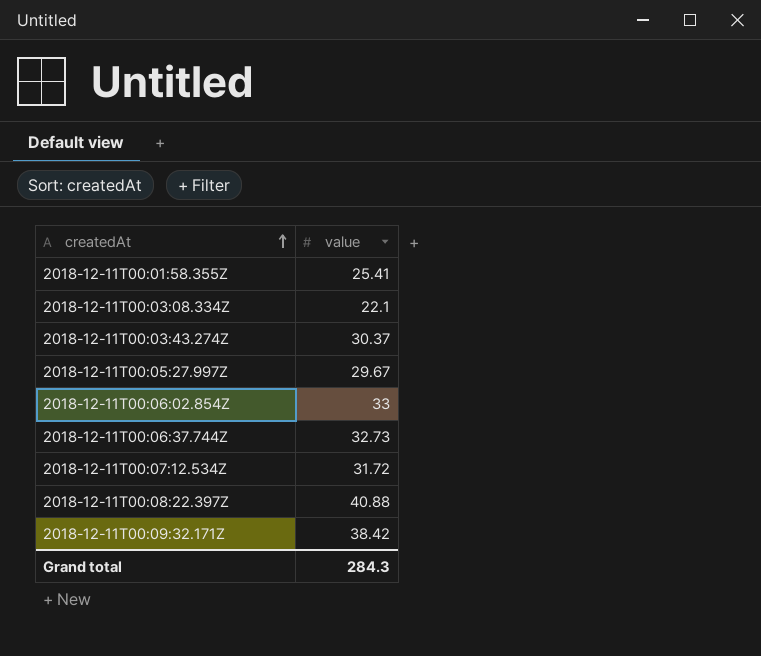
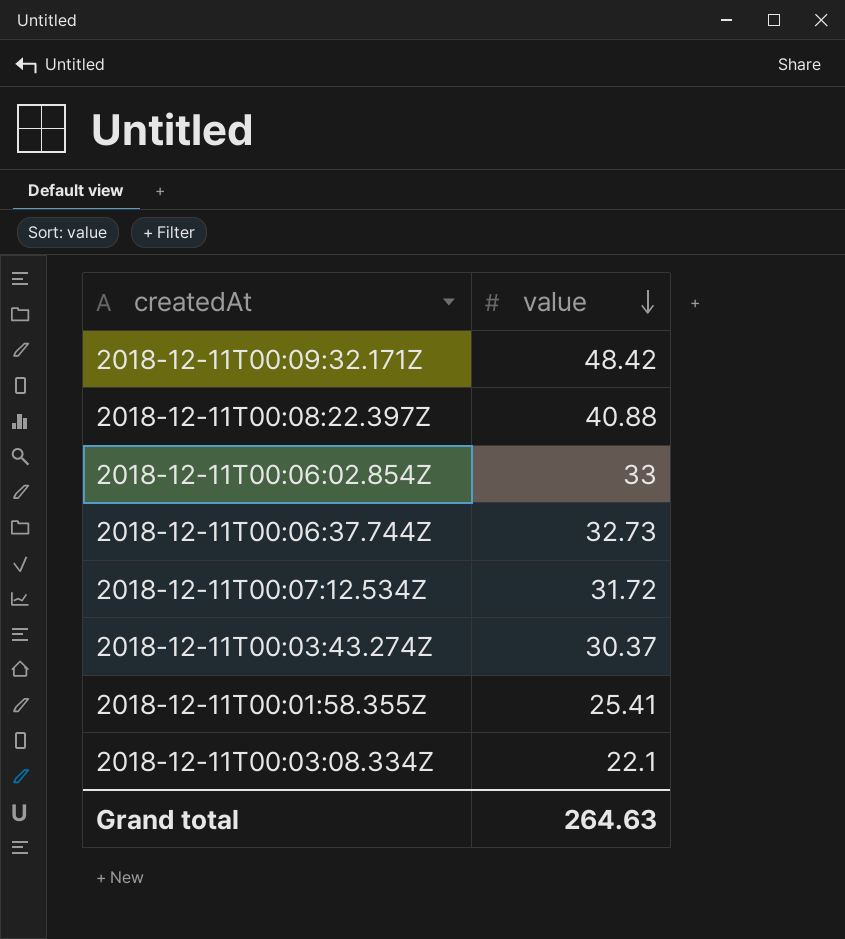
row order: createdAt ascending -> value descending
row 2018-12-11T00:05:27.997Z: 29.67 -> none
2018-12-11T00:09:32.171Z | value: 38.42 -> 48.42
Grand total | value: 284.3 -> 264.63

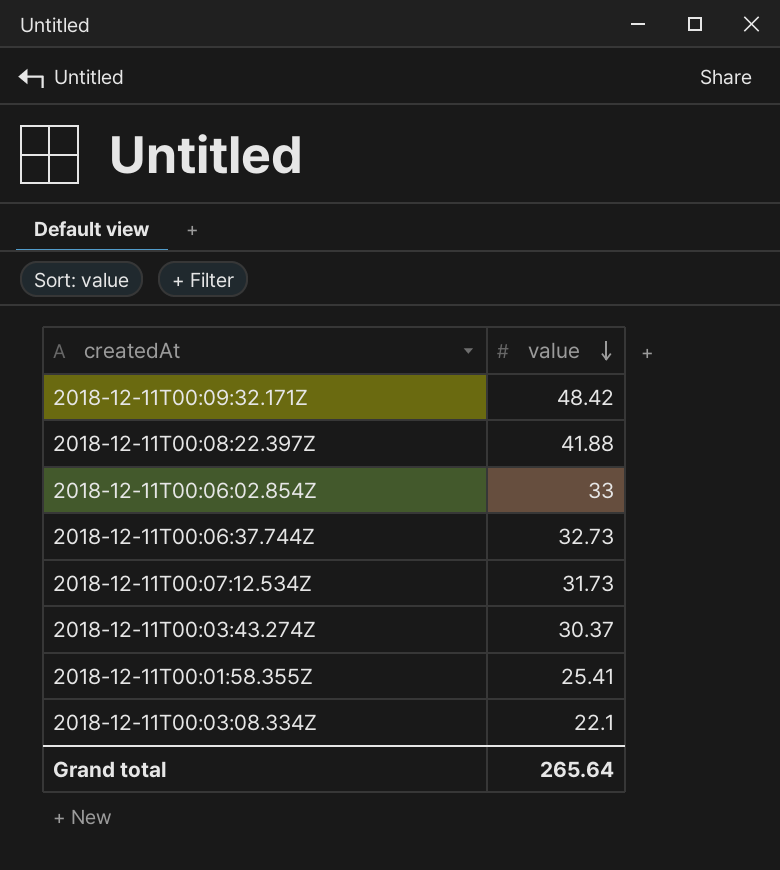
2018-12-11T00:08:22.397Z | value: 40.88 -> 41.88
2018-12-11T00:07:12.534Z | value: 31.72 -> 31.73
Grand total | value: 264.63 -> 265.64

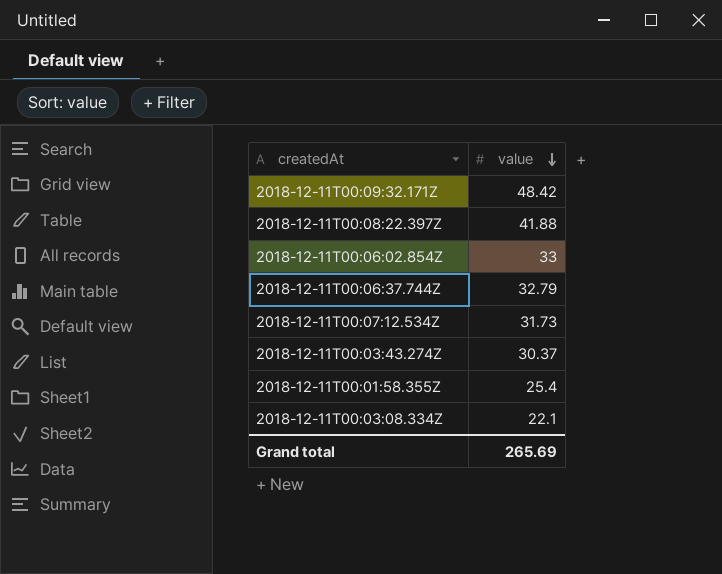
2018-12-11T00:06:37.744Z | value: 32.73 -> 32.79
2018-12-11T00:01:58.355Z | value: 25.41 -> 25.4
Grand total | value: 265.64 -> 265.69

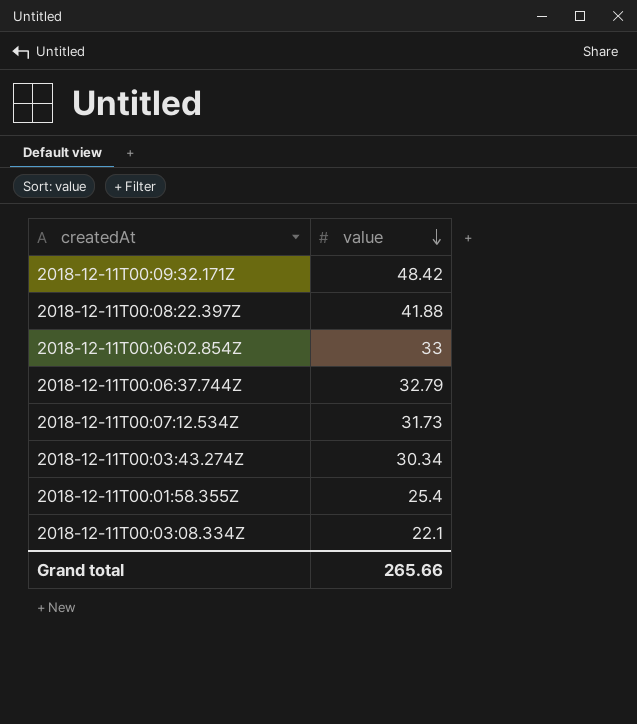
2018-12-11T00:03:43.274Z | value: 30.37 -> 30.34
Grand total | value: 265.69 -> 265.66

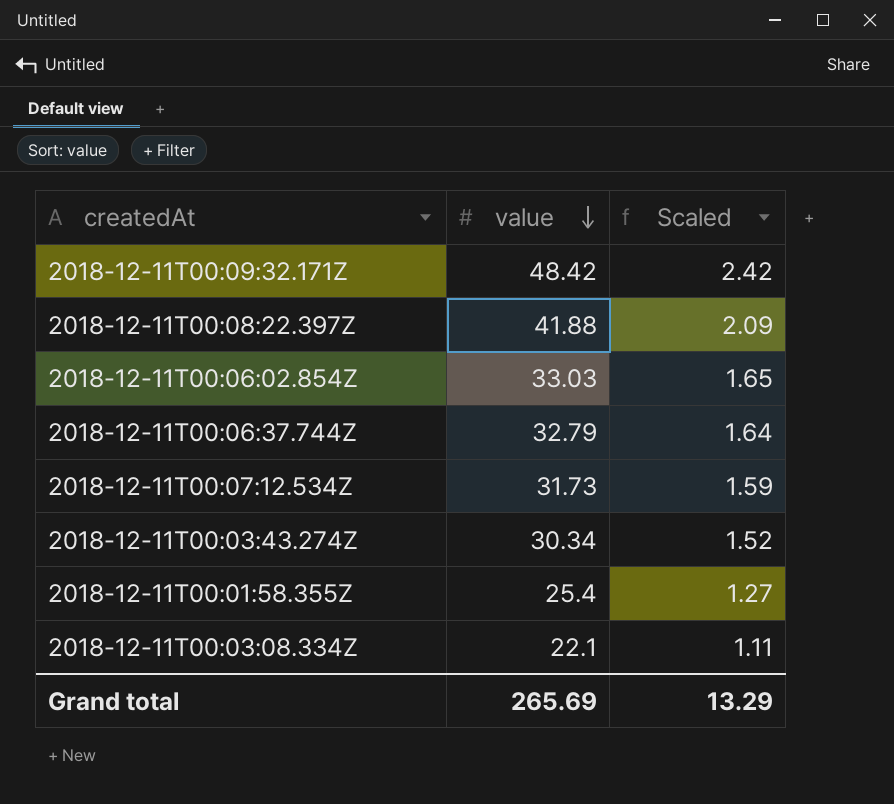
column Scaled | formula: none -> [value] * 0.05
2018-12-11T00:06:02.854Z | value: 33 -> 33.03
Grand total | value: 265.66 -> 265.69

